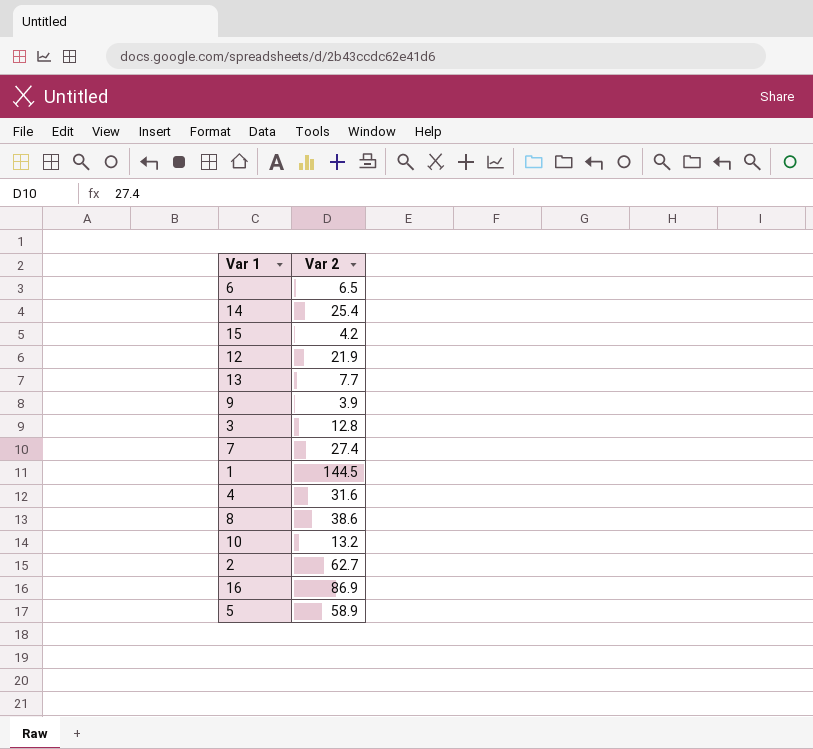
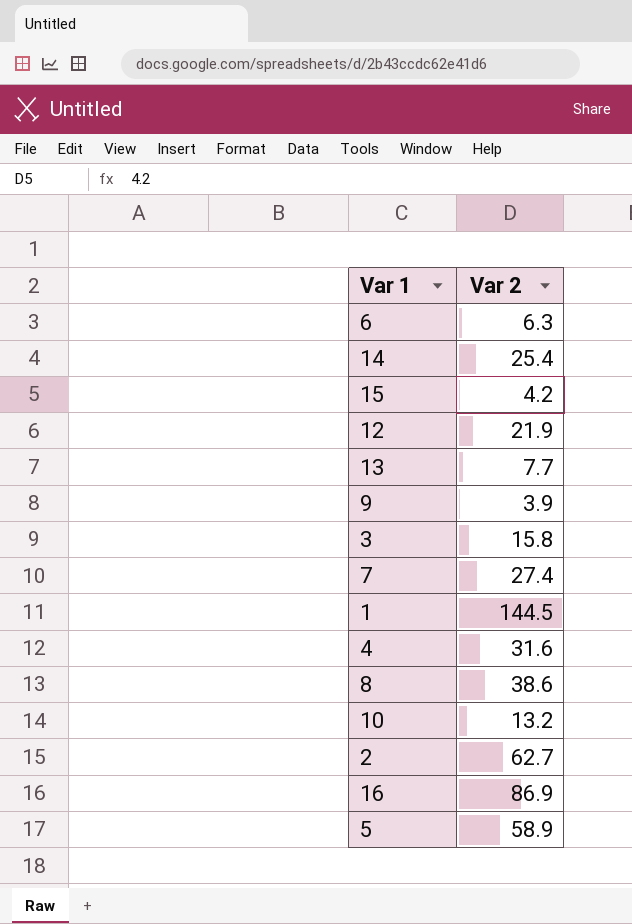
6 | Var 2: 6.5 -> 6.3
3 | Var 2: 12.8 -> 15.8

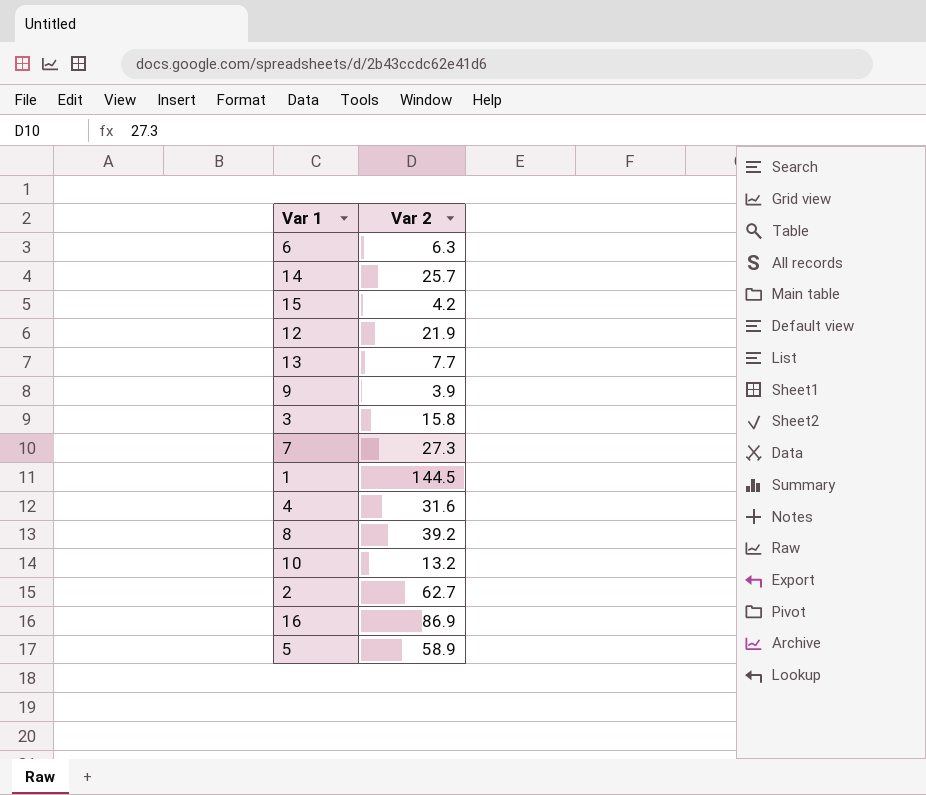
14 | Var 2: 25.4 -> 25.7
7 | Var 2: 27.4 -> 27.3
8 | Var 2: 38.6 -> 39.2

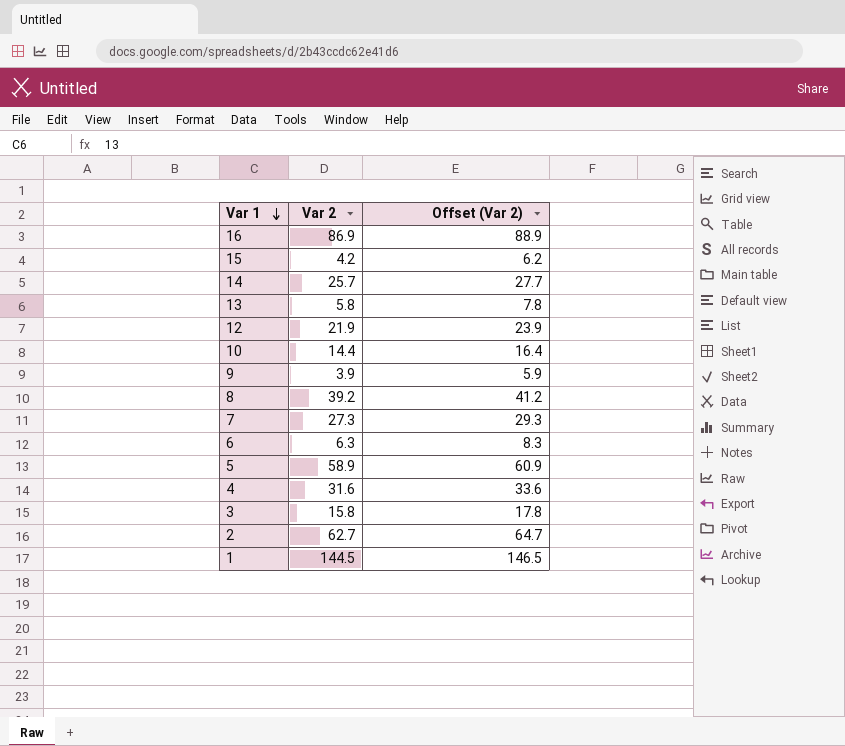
row order: none -> Var 1 descending
column Offset (Var 2) | formula: none -> [Var 2] + 2
13 | Var 2: 7.7 -> 5.8
10 | Var 2: 13.2 -> 14.4

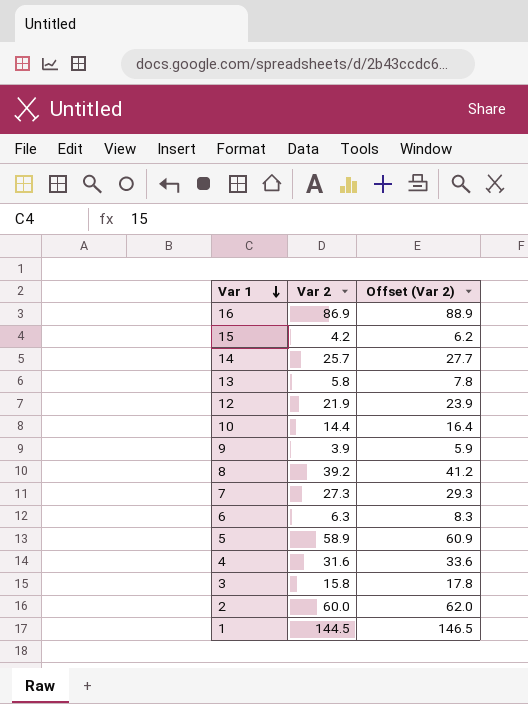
2 | Var 2: 62.7 -> 60.0
2 | Offset (Var 2): 64.7 -> 62.0

